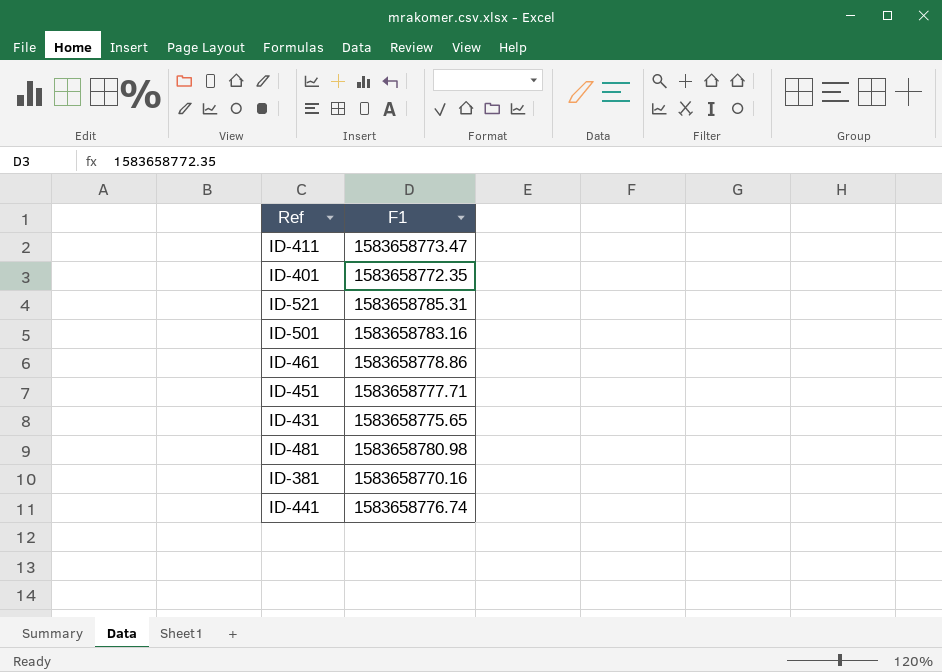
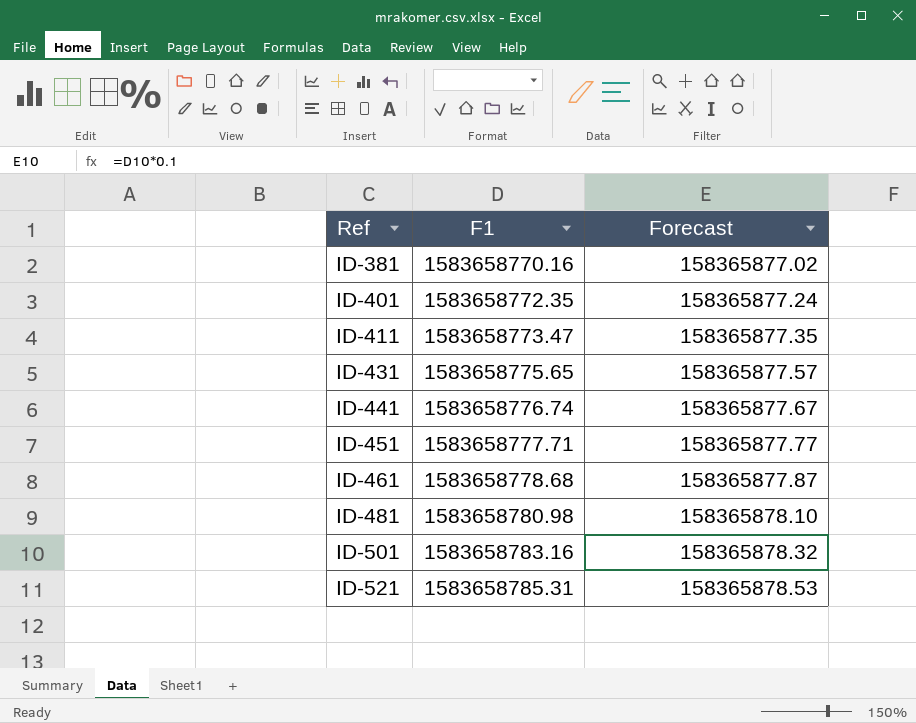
row order: none -> Ref ascending
column Forecast | formula: none -> [F1] * 0.1
ID-461 | F1: 1583658778.86 -> 1583658778.68

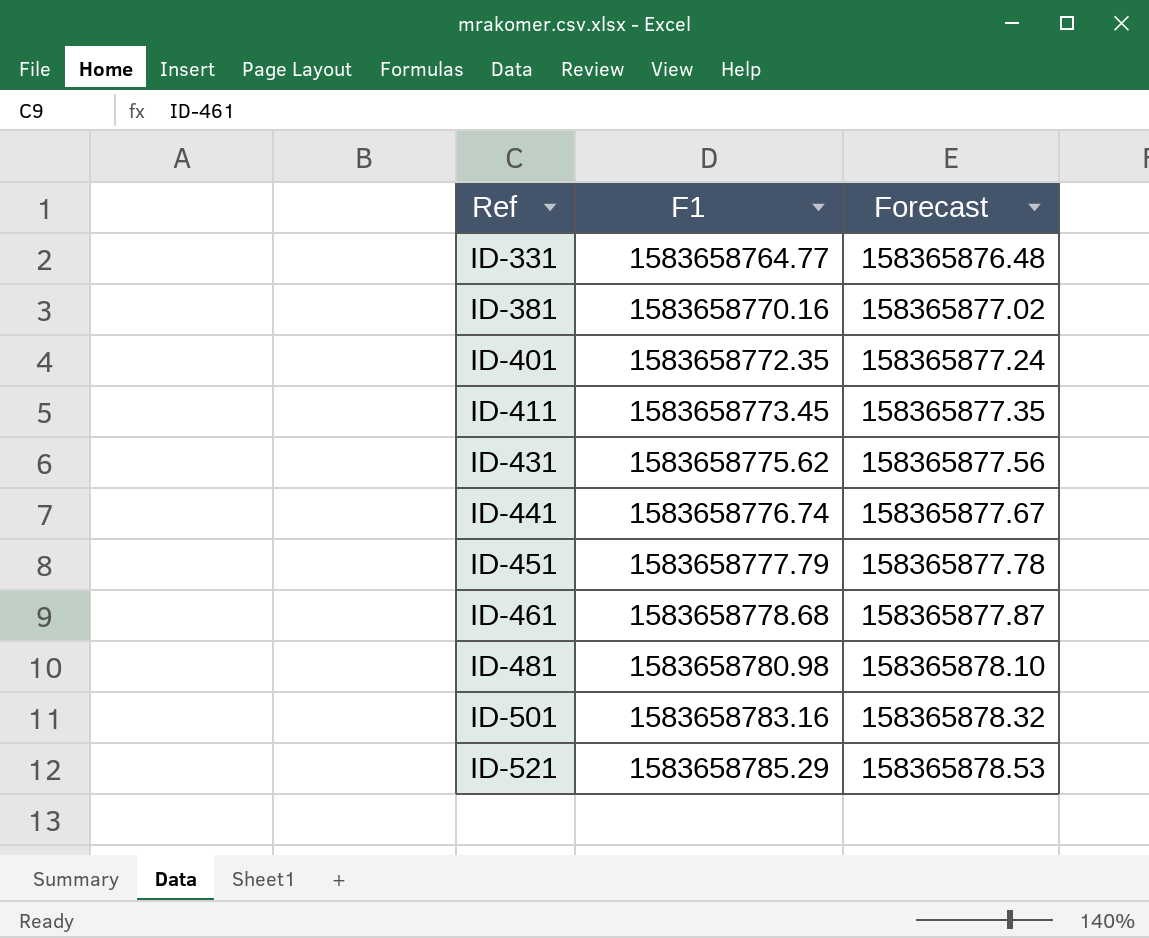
row ID-331: none -> 1583658764.77 | 158365876.48
ID-411 | F1: 1583658773.47 -> 1583658773.45
ID-431 | F1: 1583658775.65 -> 1583658775.62
ID-431 | Forecast: 158365877.57 -> 158365877.56
ID-451 | F1: 1583658777.71 -> 1583658777.79
ID-451 | Forecast: 158365877.77 -> 158365877.78
ID-521 | F1: 1583658785.31 -> 1583658785.29

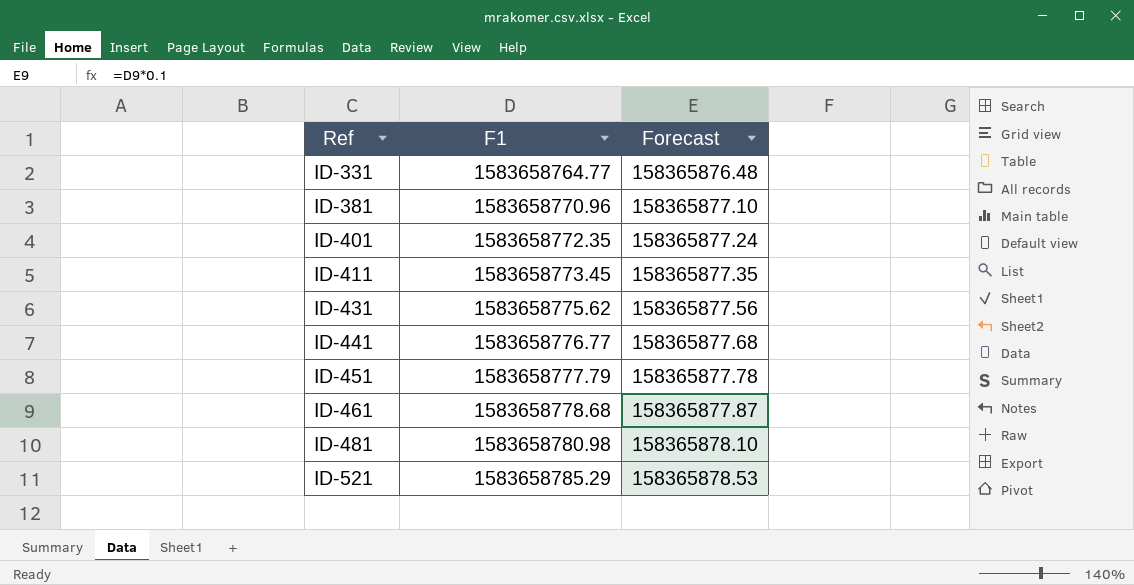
row ID-501: 1583658783.16 | 158365878.32 -> none
ID-381 | F1: 1583658770.16 -> 1583658770.96
ID-381 | Forecast: 158365877.02 -> 158365877.10
ID-441 | F1: 1583658776.74 -> 1583658776.77
ID-441 | Forecast: 158365877.67 -> 158365877.68

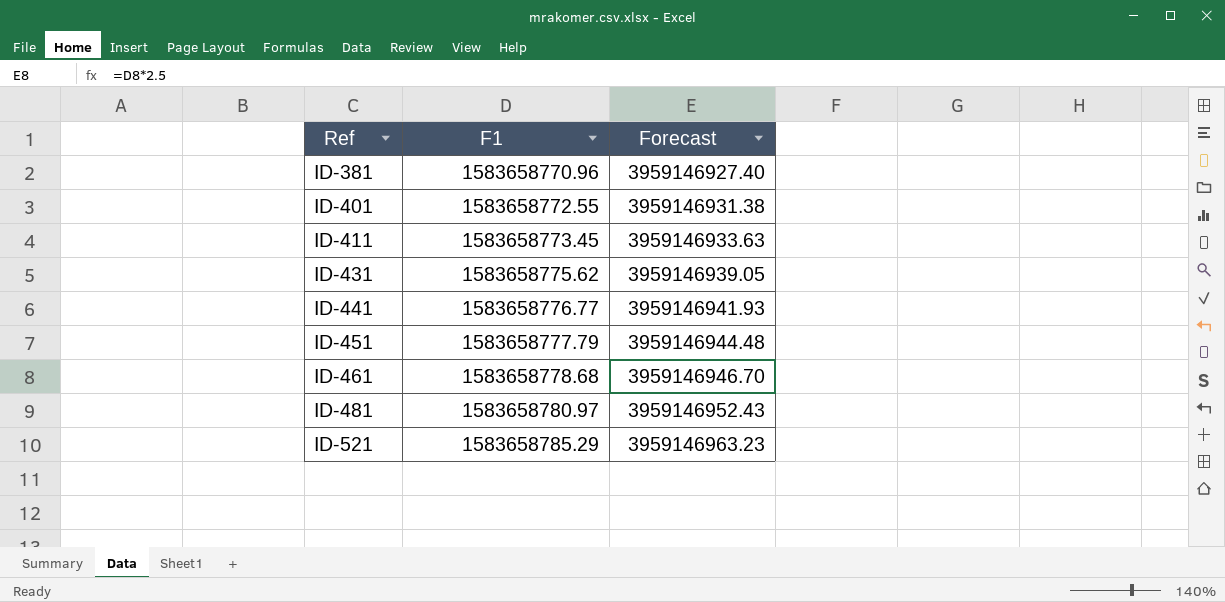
column Forecast | formula: [F1] * 0.1 -> [F1] * 2.5
row ID-331: 1583658764.77 | 158365876.48 -> none
ID-401 | F1: 1583658772.35 -> 1583658772.55
ID-481 | F1: 1583658780.98 -> 1583658780.97

